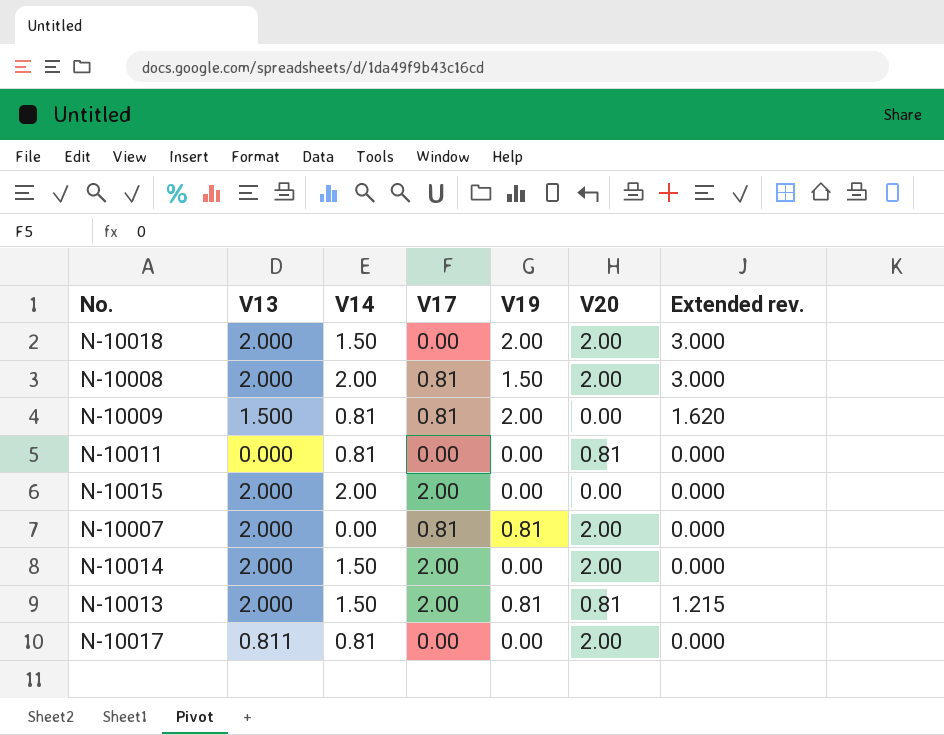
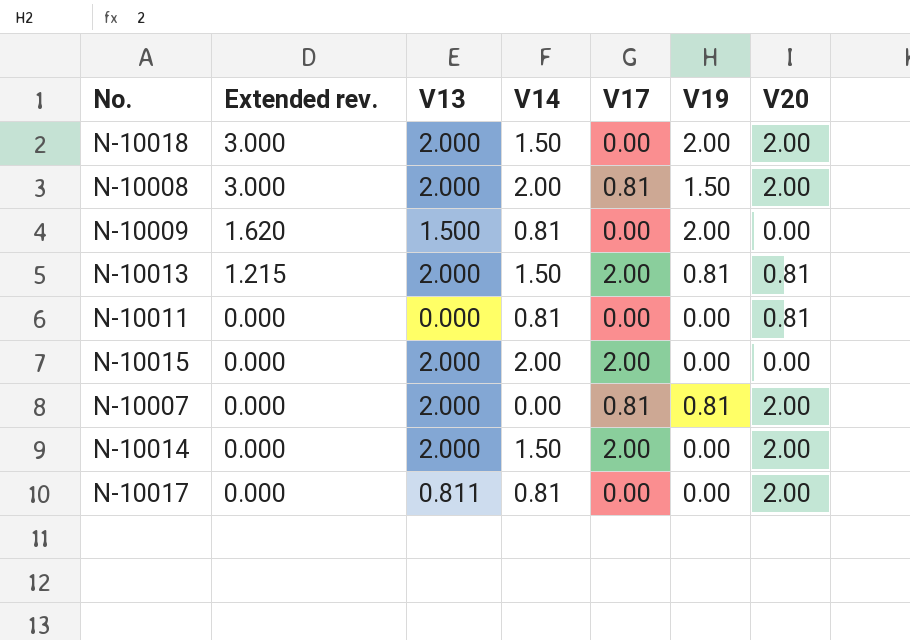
row order: none -> Extended rev. descending
column Extended rev. | position: 7 -> 2
N-10009 | V17: 0.81 -> 0.00

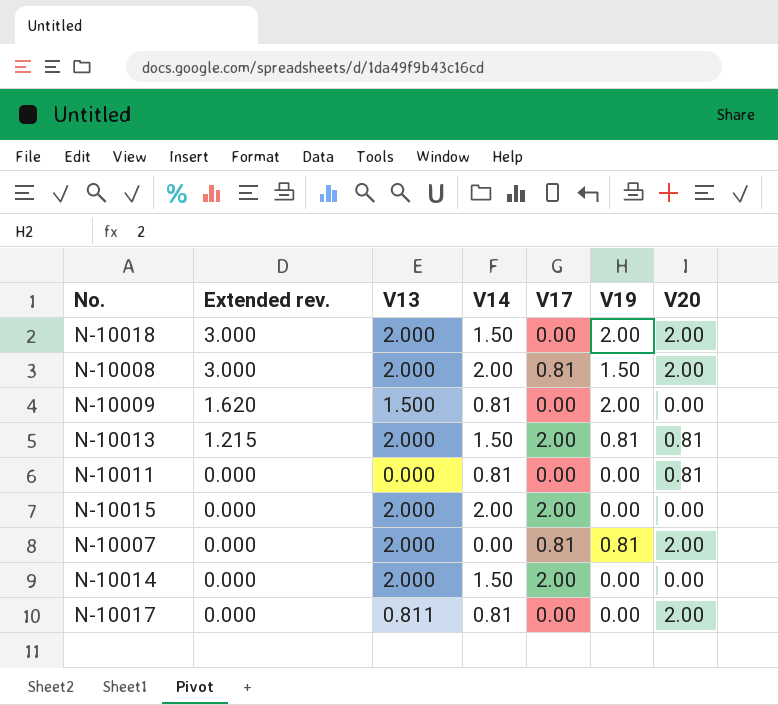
N-10014 | V20: 2.00 -> 0.00

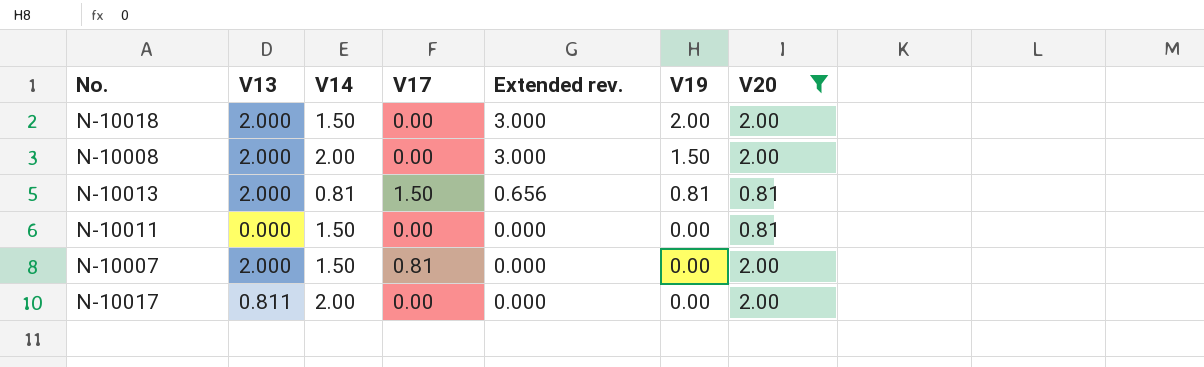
filter: none -> V20 != 0.00
column Extended rev. | position: 2 -> 5
N-10008 | V17: 0.81 -> 0.00
N-10013 | V14: 1.50 -> 0.81
N-10013 | V17: 2.00 -> 1.50
N-10013 | Extended rev.: 1.215 -> 0.656
N-10011 | V14: 0.81 -> 1.50
N-10007 | V14: 0.00 -> 1.50
N-10007 | V19: 0.81 -> 0.00
N-10017 | V14: 0.81 -> 2.00

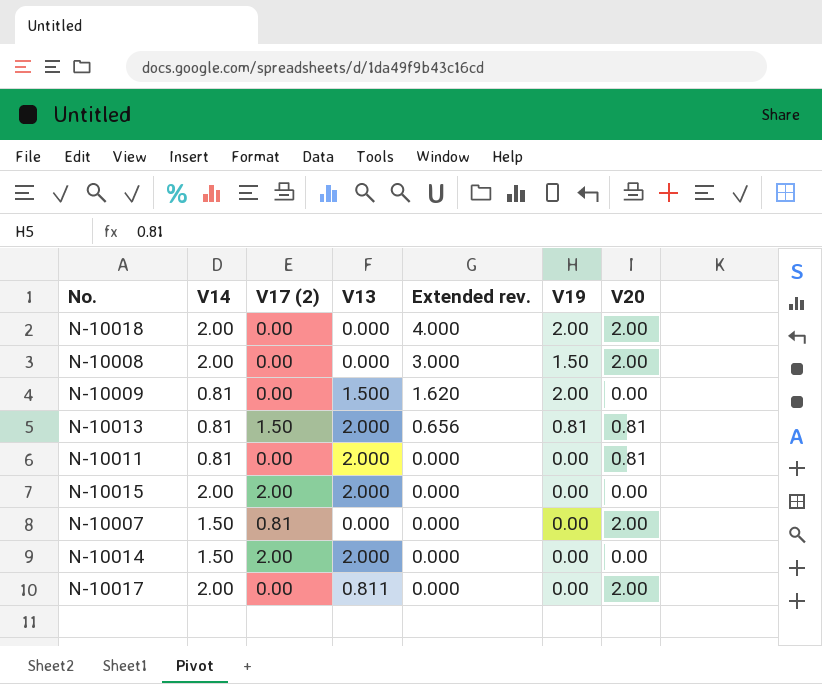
filter: V20 != 0.00 -> none
column name: V17 -> V17 (2)
column V13 | position: 2 -> 4
N-10018 | V14: 1.50 -> 2.00
N-10018 | V13: 2.000 -> 0.000
N-10018 | Extended rev.: 3.000 -> 4.000
N-10008 | V13: 2.000 -> 0.000
N-10011 | V14: 1.50 -> 0.81
N-10011 | V13: 0.000 -> 2.000
N-10007 | V13: 2.000 -> 0.000

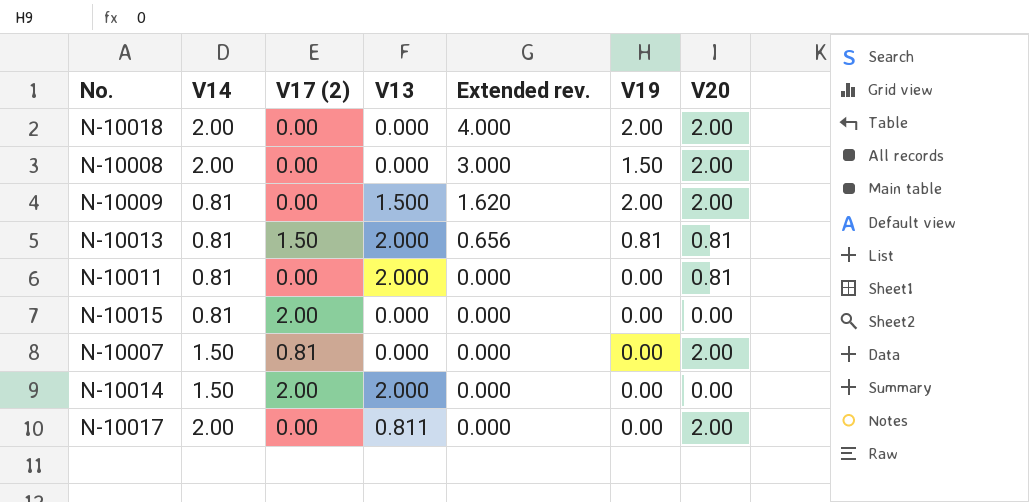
N-10009 | V20: 0.00 -> 2.00
N-10015 | V14: 2.00 -> 0.81
N-10015 | V13: 2.000 -> 0.000

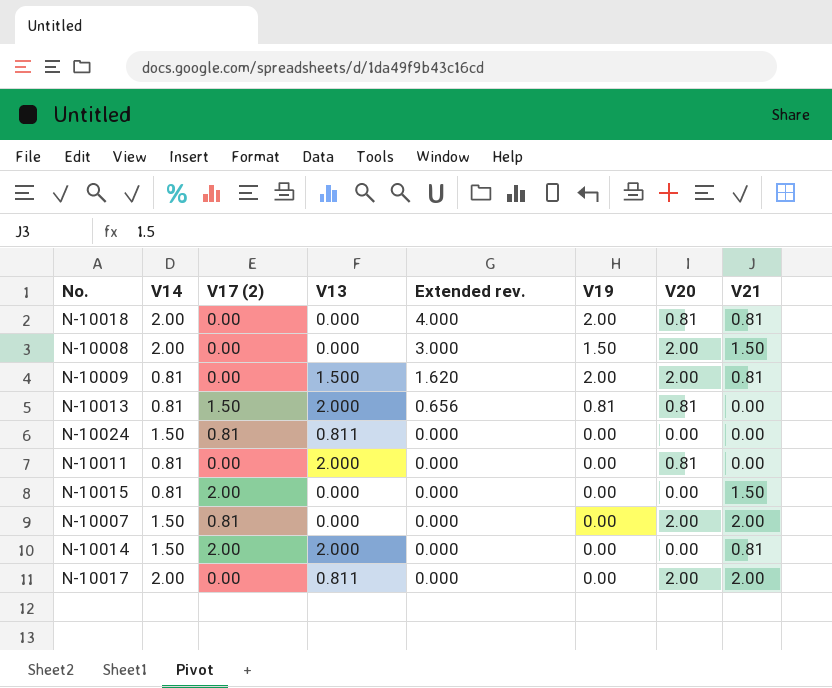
column V21 | position: none -> 8
N-10018 | V20: 2.00 -> 0.81
row N-10024: none -> 1.50 | 0.81 | 0.811 | 0.000 | 0.00 | 0.00 | 0.00

